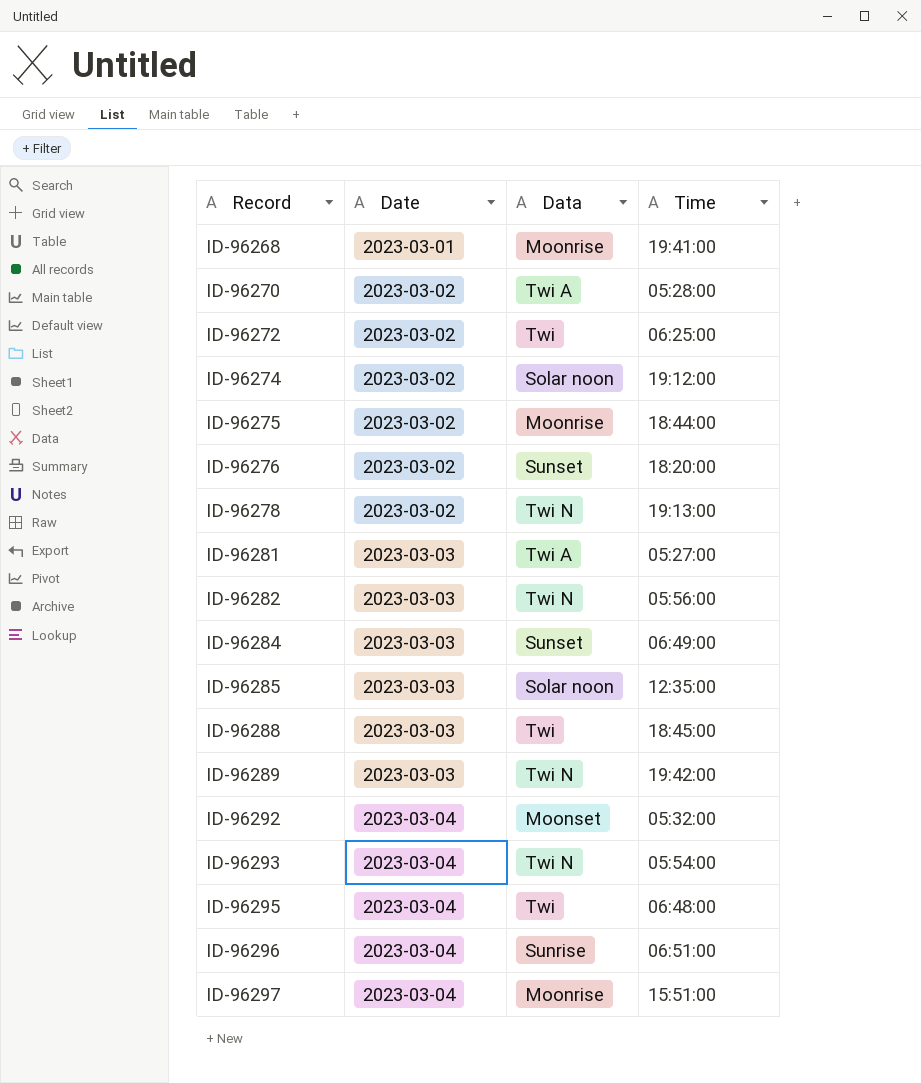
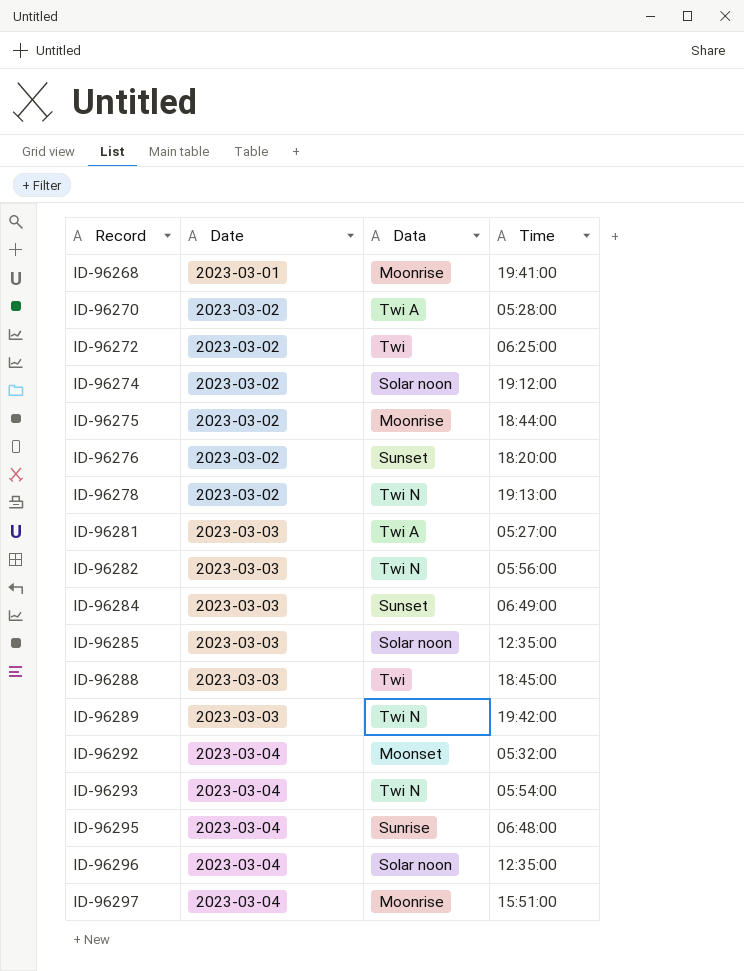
ID-96295 | Data: Twi -> Sunrise
ID-96296 | Data: Sunrise -> Solar noon
ID-96296 | Time: 06:51:00 -> 12:35:00

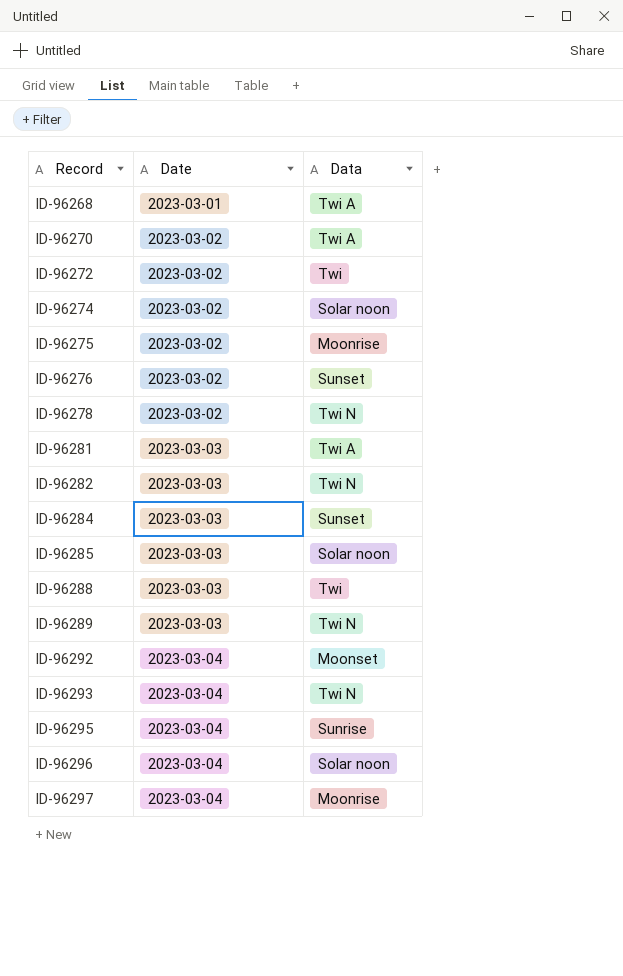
column Time | position: 4 -> none
ID-96268 | Data: Moonrise -> Twi A

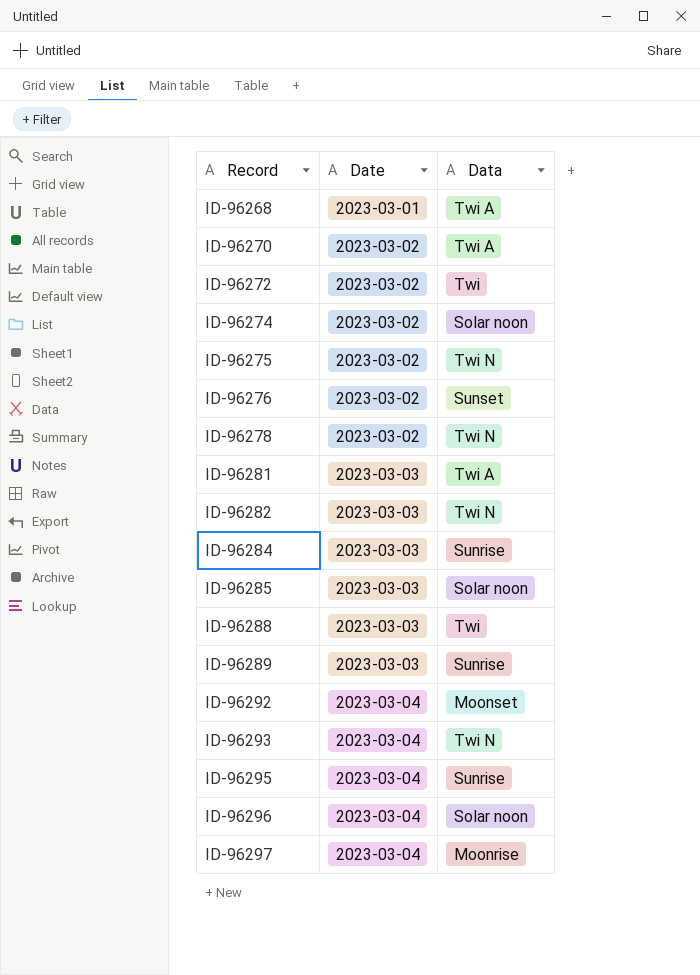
ID-96275 | Data: Moonrise -> Twi N
ID-96284 | Data: Sunset -> Sunrise
ID-96289 | Data: Twi N -> Sunrise

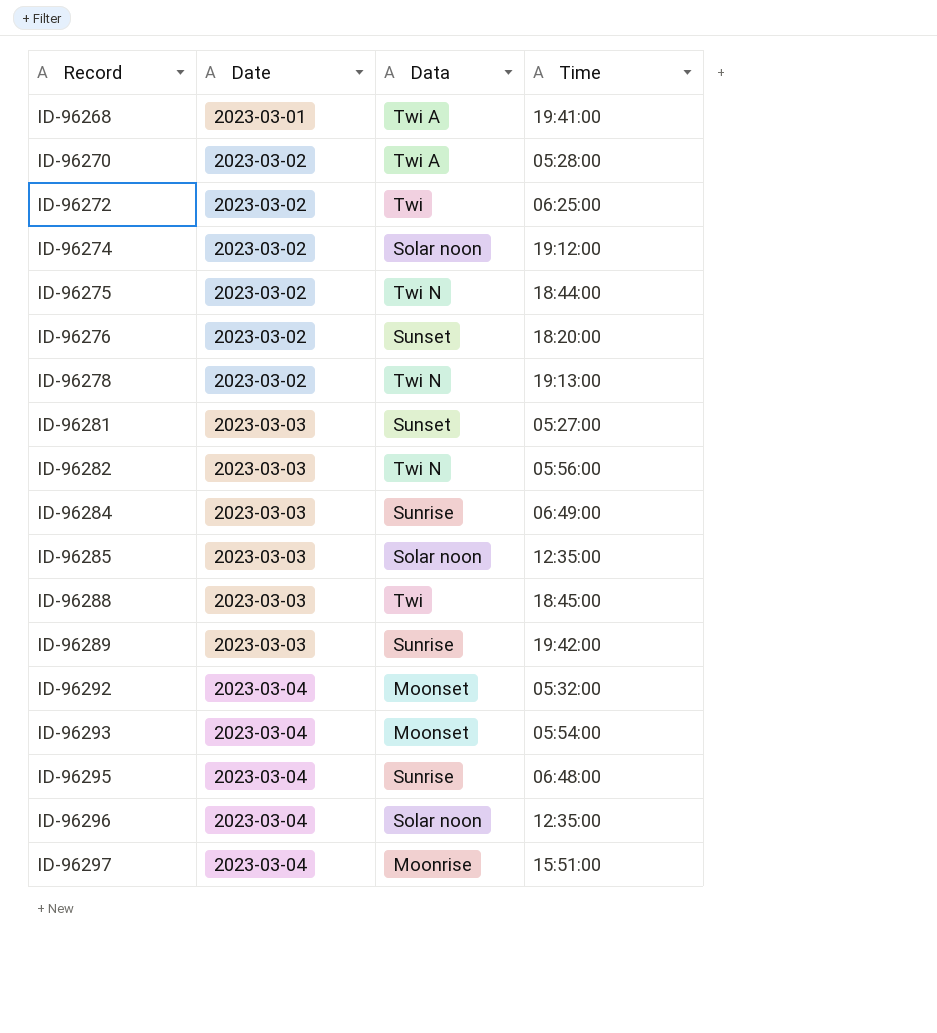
column Time | position: none -> 4
ID-96281 | Data: Twi A -> Sunset
ID-96293 | Data: Twi N -> Moonset

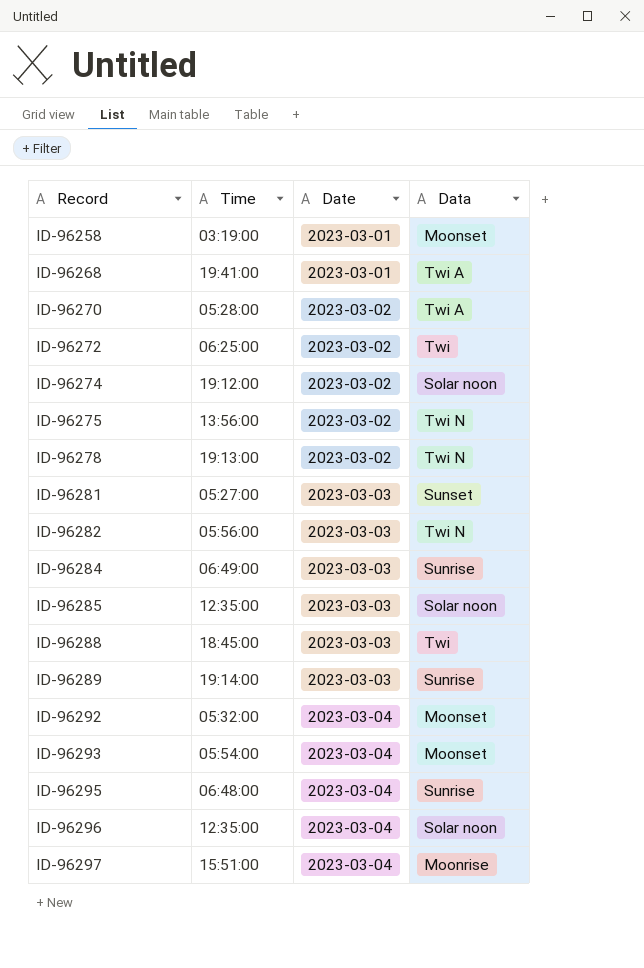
column Time | position: 4 -> 2
row ID-96276: 2023-03-02 | Sunset | 18:20:00 -> none
row ID-96258: none -> 03:19:00 | 2023-03-01 | Moonset
ID-96275 | Time: 18:44:00 -> 13:56:00
ID-96289 | Time: 19:42:00 -> 19:14:00

